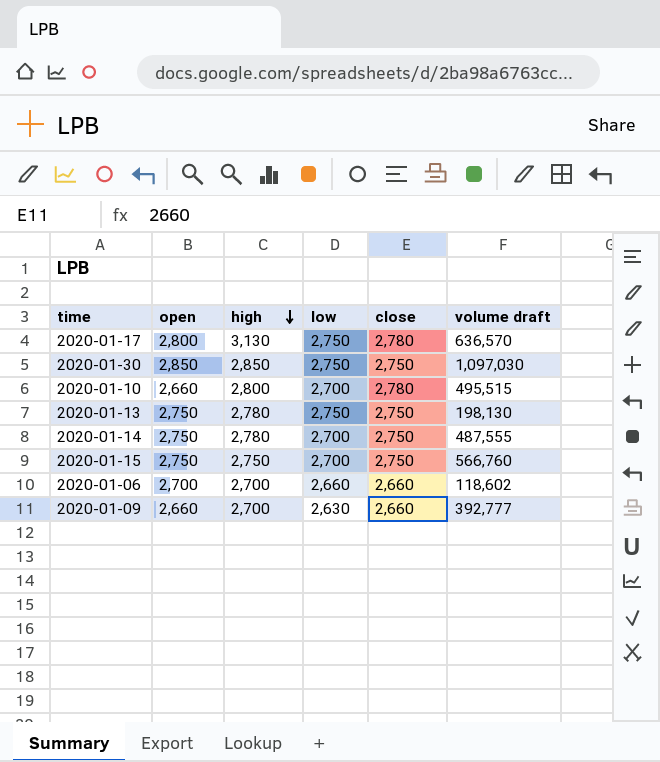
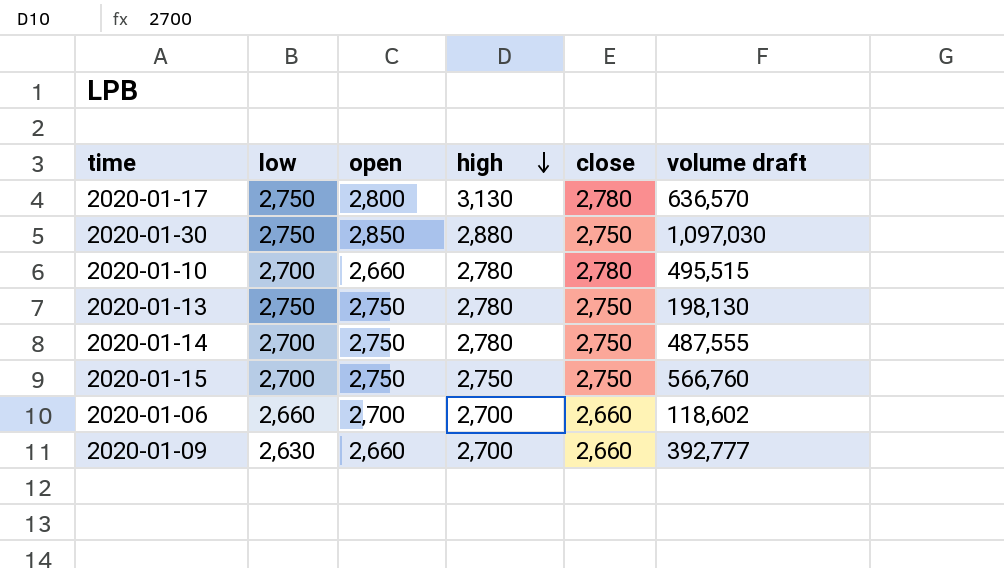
column low | position: 4 -> 2
2020-01-30 | high: 2,850 -> 2,880
2020-01-10 | high: 2,800 -> 2,780

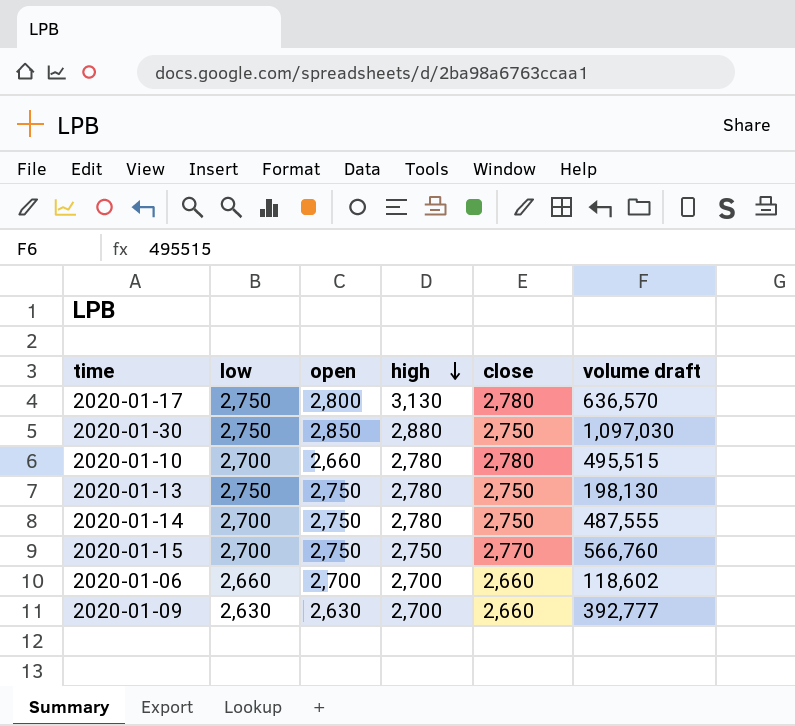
2020-01-15 | close: 2,750 -> 2,770
2020-01-09 | open: 2,660 -> 2,630

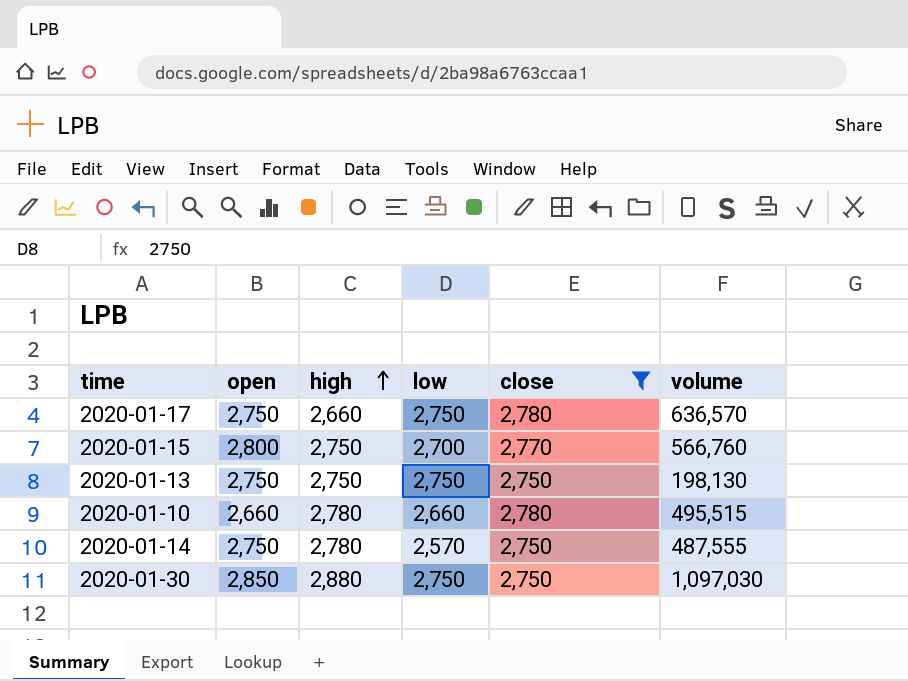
filter: none -> close != 2,660
row order: high descending -> high ascending
column low | position: 2 -> 4
column name: volume draft -> volume
2020-01-17 | open: 2,800 -> 2,750
2020-01-17 | high: 3,130 -> 2,660
2020-01-15 | open: 2,750 -> 2,800
2020-01-13 | high: 2,780 -> 2,750
2020-01-10 | low: 2,700 -> 2,660
2020-01-14 | low: 2,700 -> 2,570

